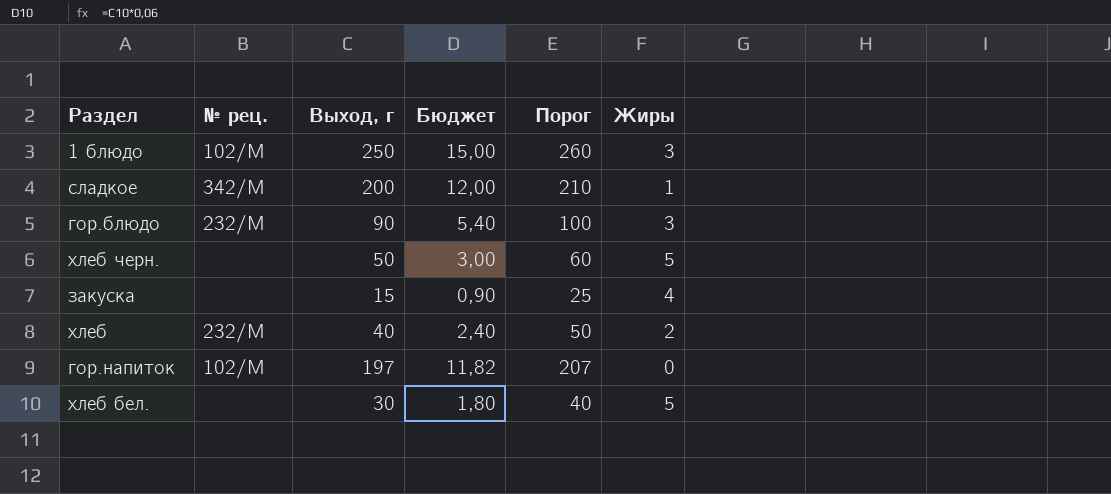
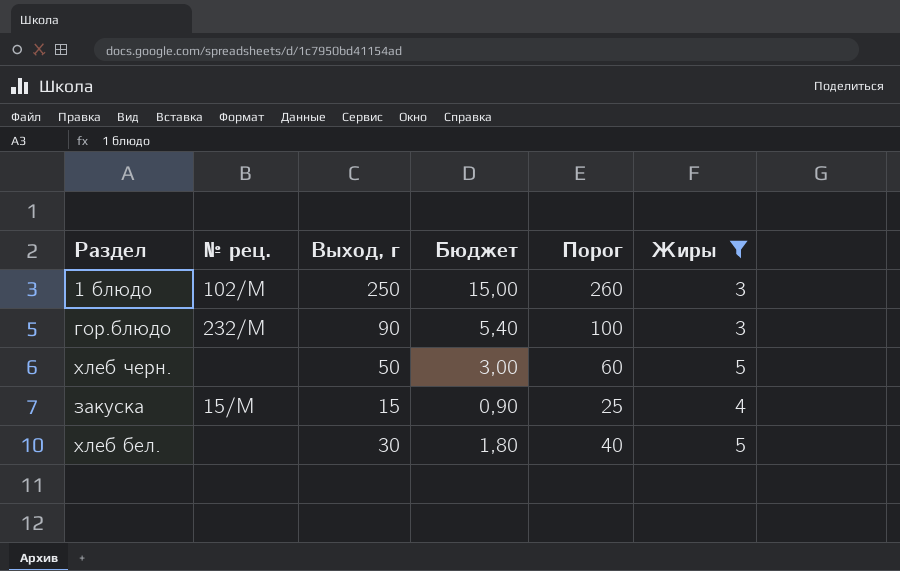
filter: none -> Жиры >= 3
закуска | № рец.: none -> 15/М

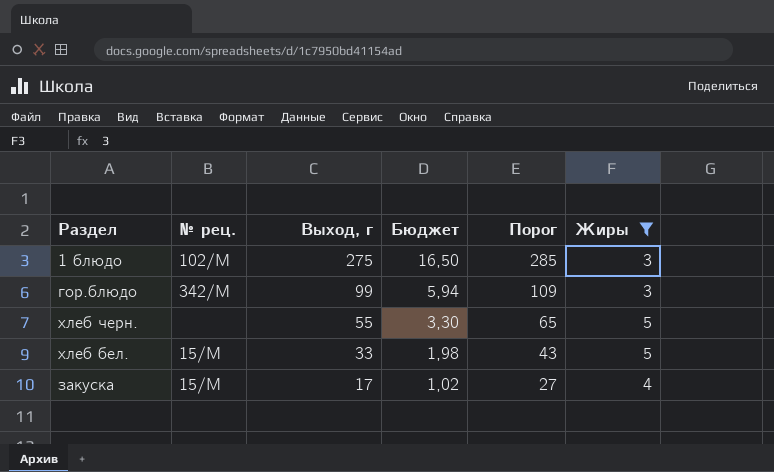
row order: none -> Выход, г descending
1 блюдо | Выход, г: 250 -> 275
1 блюдо | Бюджет: 15,00 -> 16,50
1 блюдо | Порог: 260 -> 285
гор.блюдо | № рец.: 232/М -> 342/М
гор.блюдо | Выход, г: 90 -> 99
гор.блюдо | Бюджет: 5,40 -> 5,94
гор.блюдо | Порог: 100 -> 109
хлеб черн. | Выход, г: 50 -> 55
хлеб черн. | Бюджет: 3,00 -> 3,30
хлеб черн. | Порог: 60 -> 65
хлеб бел. | № рец.: none -> 15/М
хлеб бел. | Выход, г: 30 -> 33
хлеб бел. | Бюджет: 1,80 -> 1,98
хлеб бел. | Порог: 40 -> 43
закуска | Выход, г: 15 -> 17
закуска | Бюджет: 0,90 -> 1,02
закуска | Порог: 25 -> 27

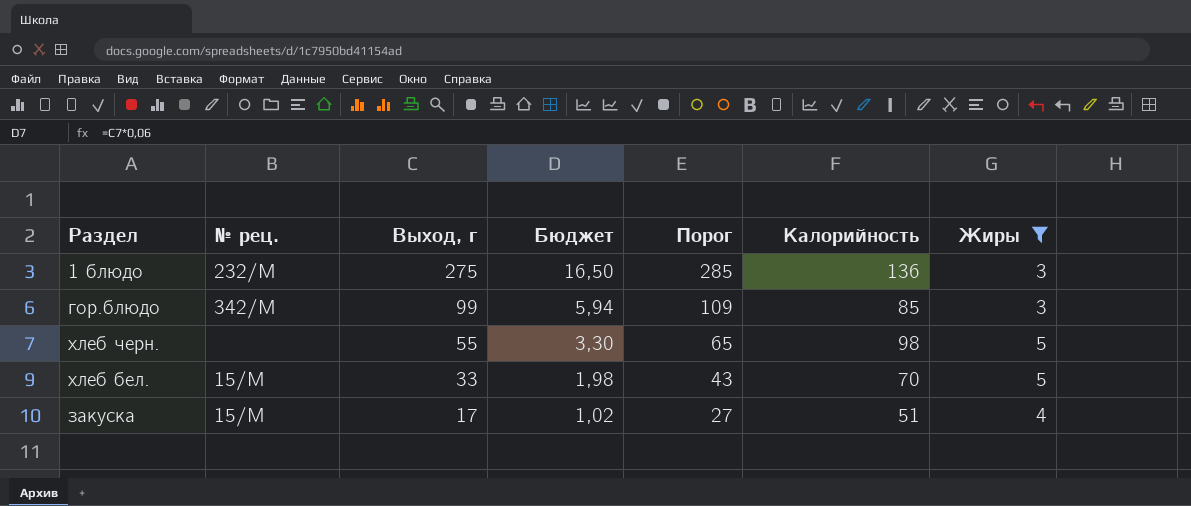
column Калорийность | position: none -> 6
1 блюдо | № рец.: 102/М -> 232/М

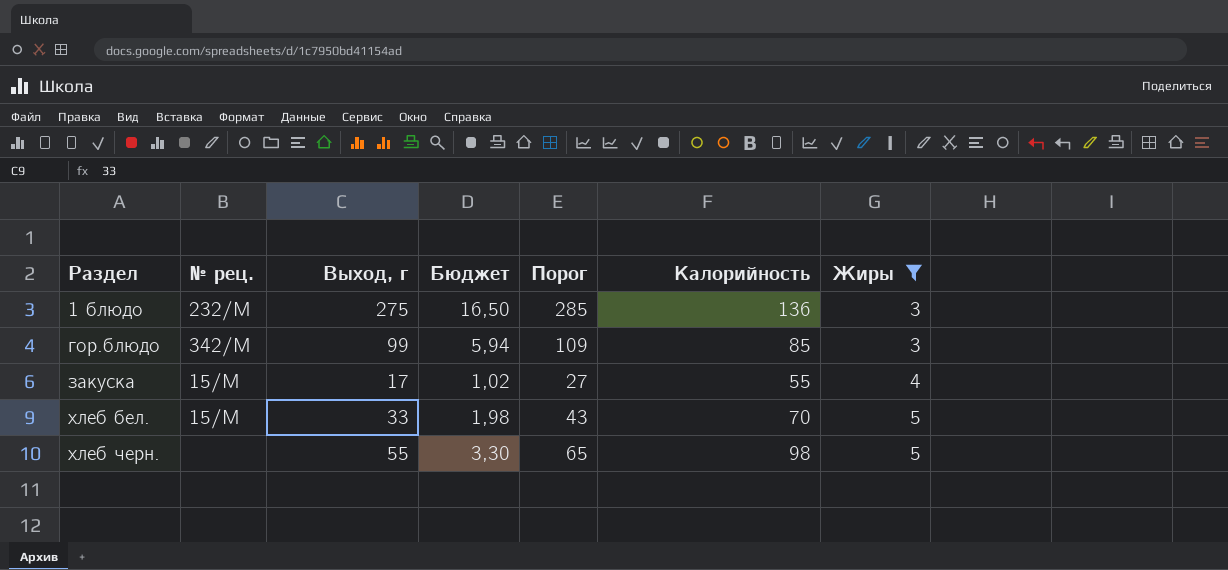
row order: Выход, г descending -> Раздел ascending
закуска | Калорийность: 51 -> 55

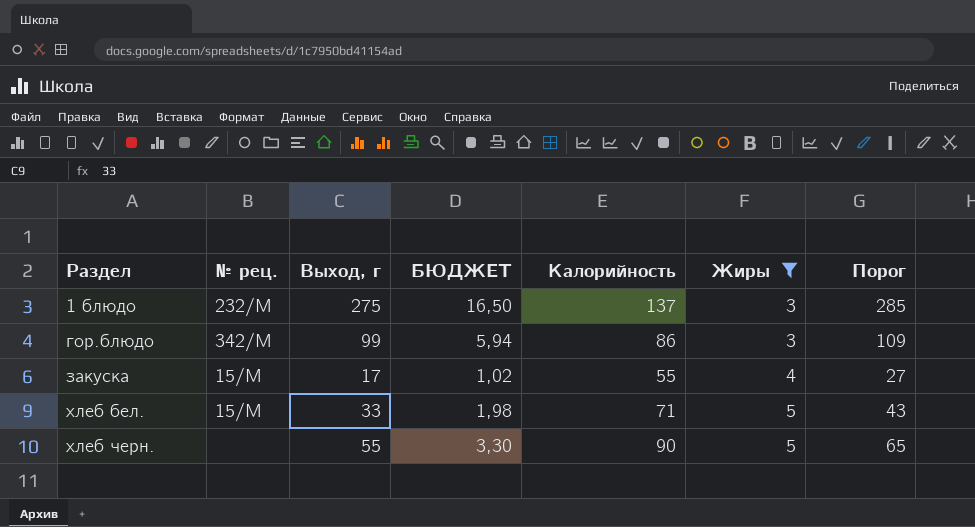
column name: Бюджет -> БЮДЖЕТ
column Порог | position: 5 -> 7
1 блюдо | Калорийность: 136 -> 137
гор.блюдо | Калорийность: 85 -> 86
хлеб бел. | Калорийность: 70 -> 71
хлеб черн. | Калорийность: 98 -> 90

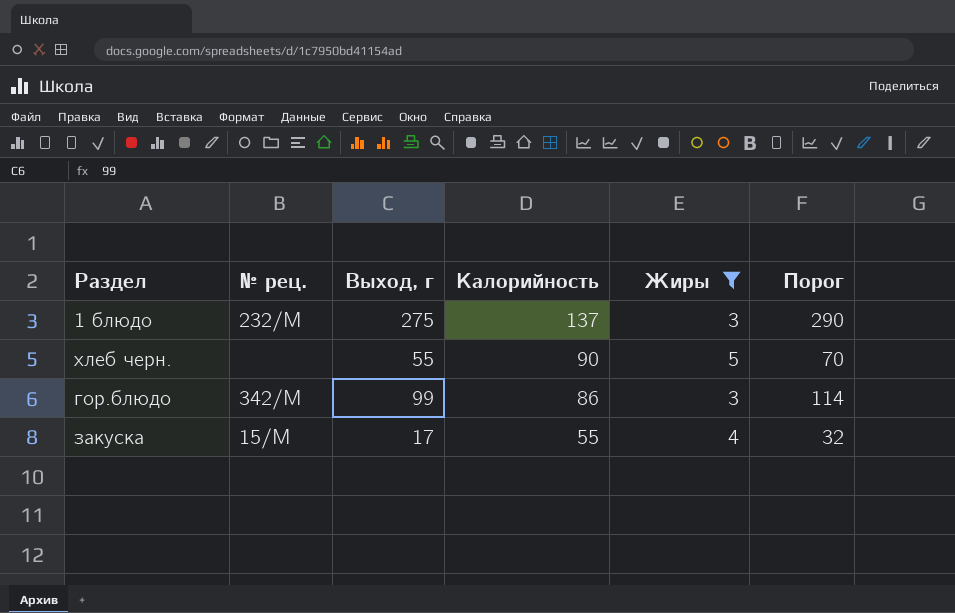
row order: Раздел ascending -> Калорийность descending
column БЮДЖЕТ | formula: [Выход, г] * 0,06 -> none
column Порог | formula: [Выход, г] + 10 -> [Выход, г] + 15
row хлеб бел.: 15/М | 33 | 1,98 | 71 | 5 | 43 -> none

